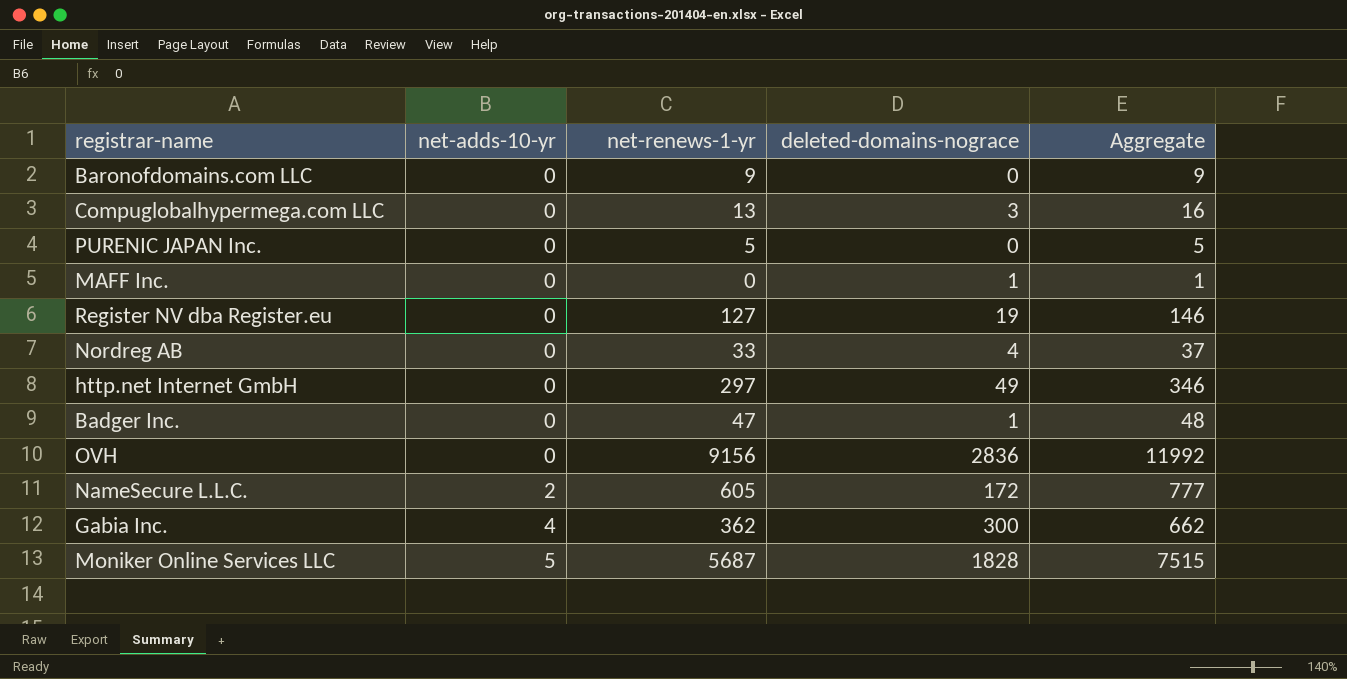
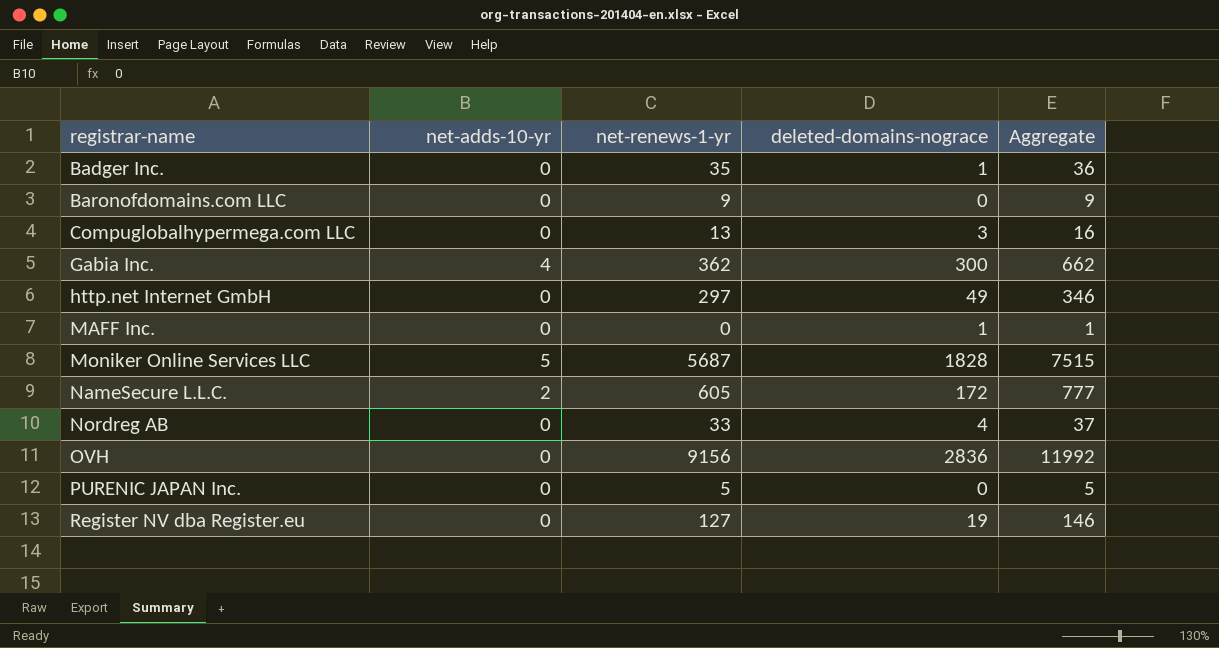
row order: net-adds-10-yr ascending -> registrar-name ascending
Badger Inc. | net-renews-1-yr: 47 -> 35
Badger Inc. | Aggregate: 48 -> 36

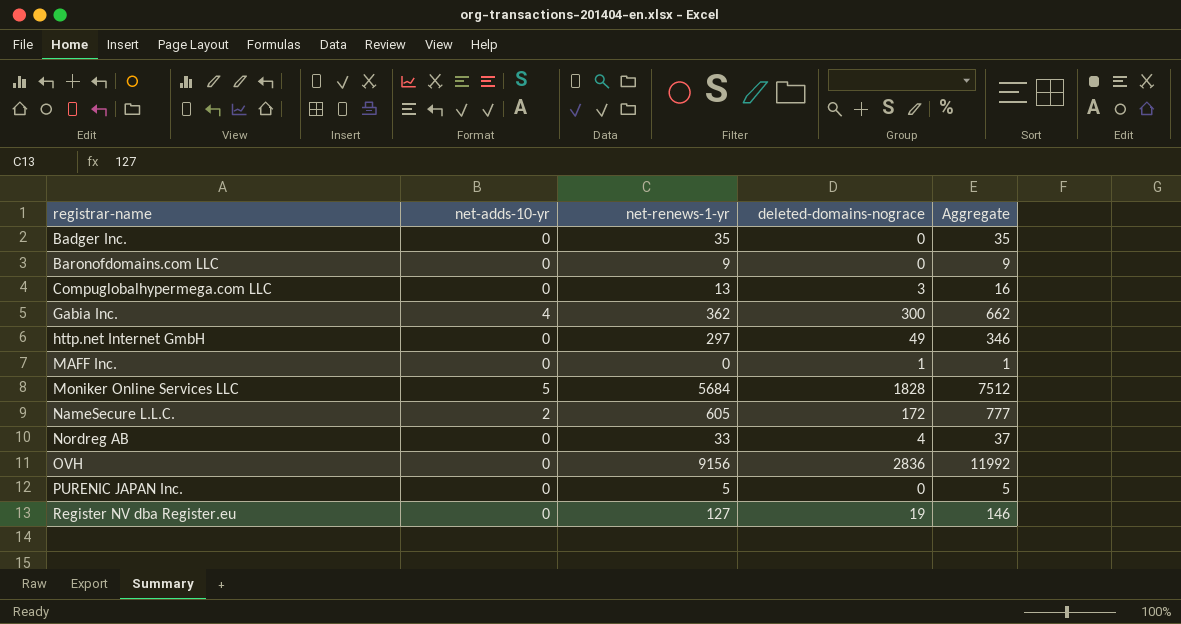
Badger Inc. | deleted-domains-nograce: 1 -> 0
Badger Inc. | Aggregate: 36 -> 35
Moniker Online Services LLC | net-renews-1-yr: 5687 -> 5684
Moniker Online Services LLC | Aggregate: 7515 -> 7512

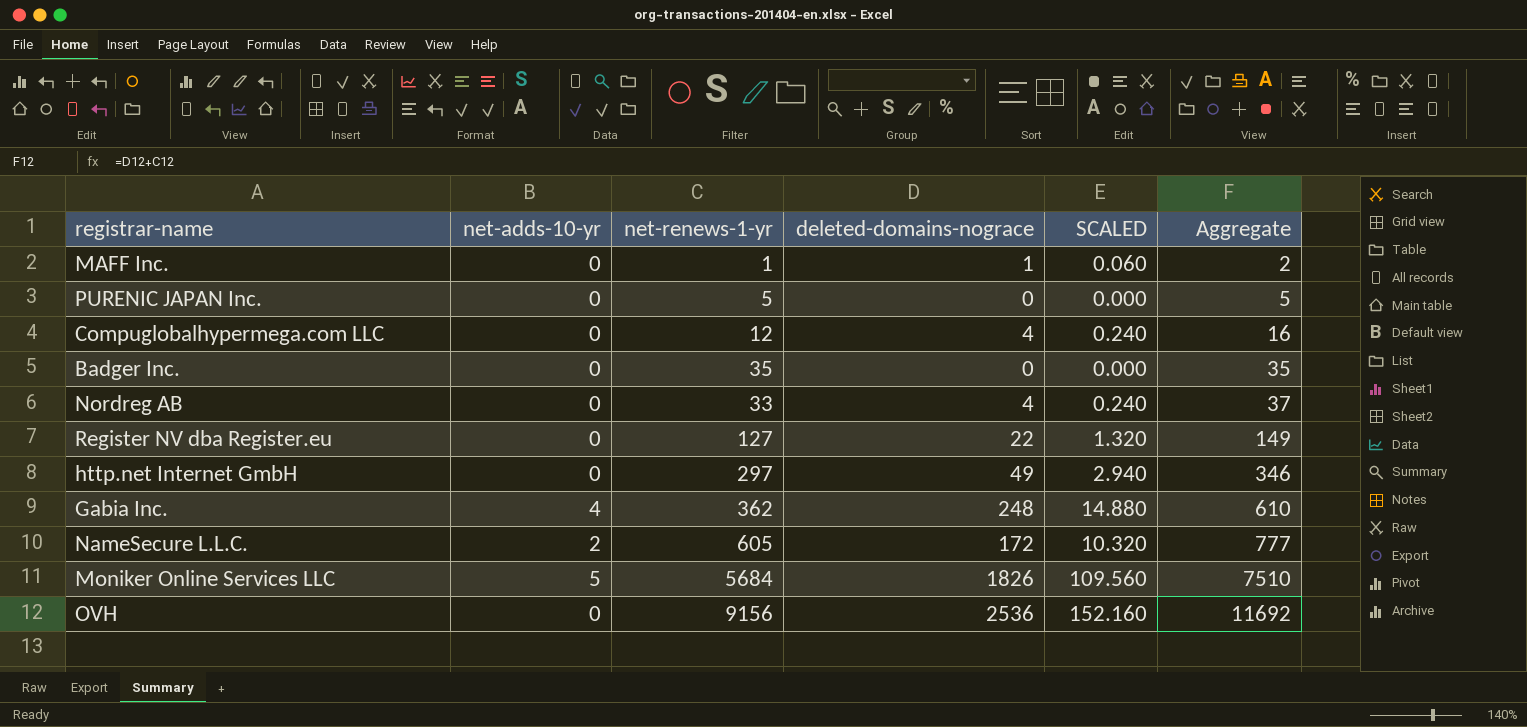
row order: registrar-name ascending -> Aggregate ascending
column SCALED | formula: none -> [deleted-domains-nograce] * 0.06
row Baronofdomains.com LLC: 0 | 9 | 0 | 9 -> none
MAFF Inc. | net-renews-1-yr: 0 -> 1
MAFF Inc. | Aggregate: 1 -> 2
Compuglobalhypermega.com LLC | net-renews-1-yr: 13 -> 12
Compuglobalhypermega.com LLC | deleted-domains-nograce: 3 -> 4
Register NV dba Register.eu | deleted-domains-nograce: 19 -> 22
Register NV dba Register.eu | Aggregate: 146 -> 149
Gabia Inc. | deleted-domains-nograce: 300 -> 248
Gabia Inc. | Aggregate: 662 -> 610
Moniker Online Services LLC | deleted-domains-nograce: 1828 -> 1826
Moniker Online Services LLC | Aggregate: 7512 -> 7510
OVH | deleted-domains-nograce: 2836 -> 2536
OVH | Aggregate: 11992 -> 11692

